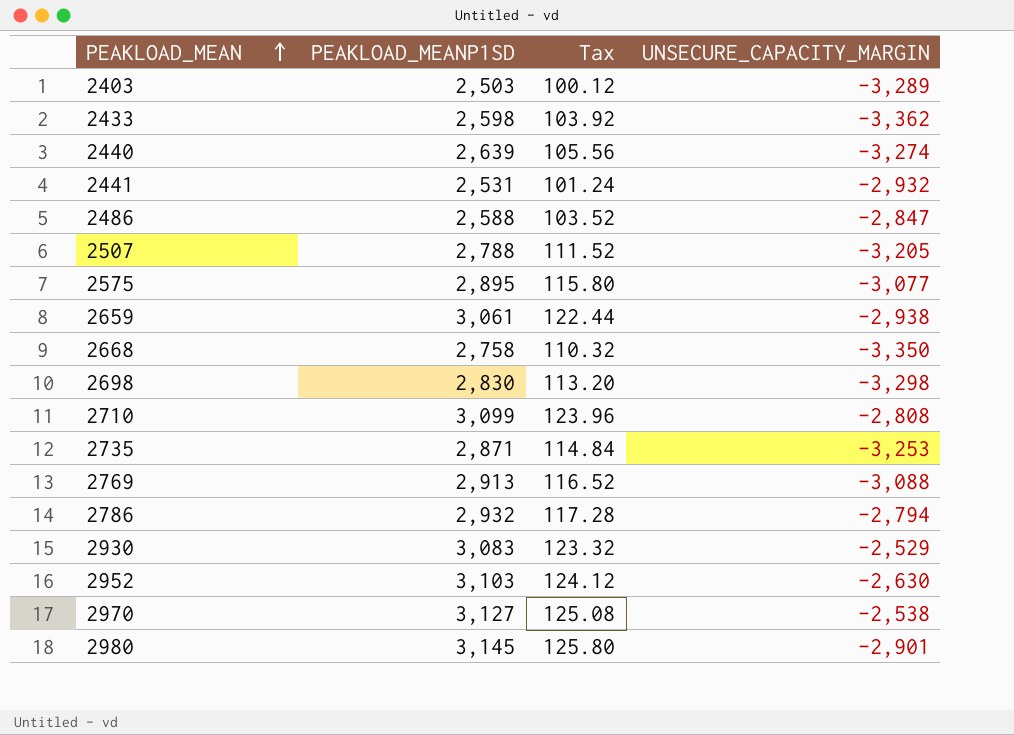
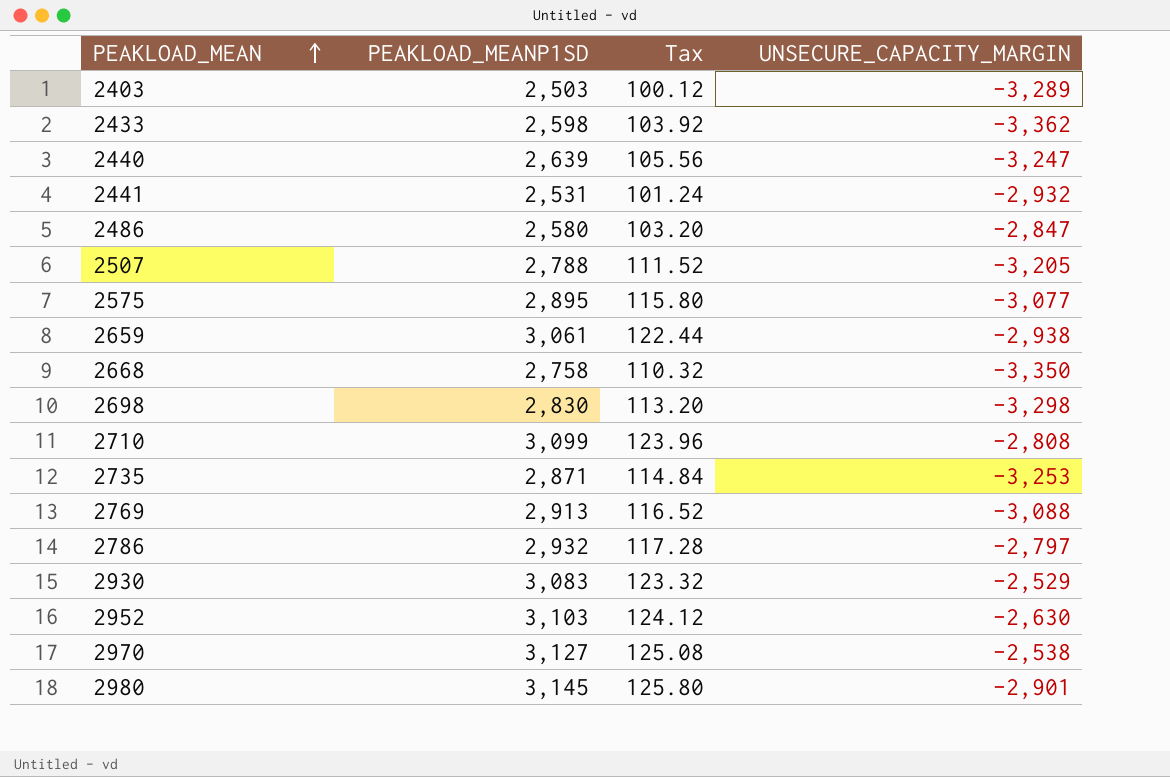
2440 | UNSECURE_CAPACITY_MARGIN: -3,274 -> -3,247
2486 | PEAKLOAD_MEANP1SD: 2,588 -> 2,580
2486 | Tax: 103.52 -> 103.20
2786 | UNSECURE_CAPACITY_MARGIN: -2,794 -> -2,797

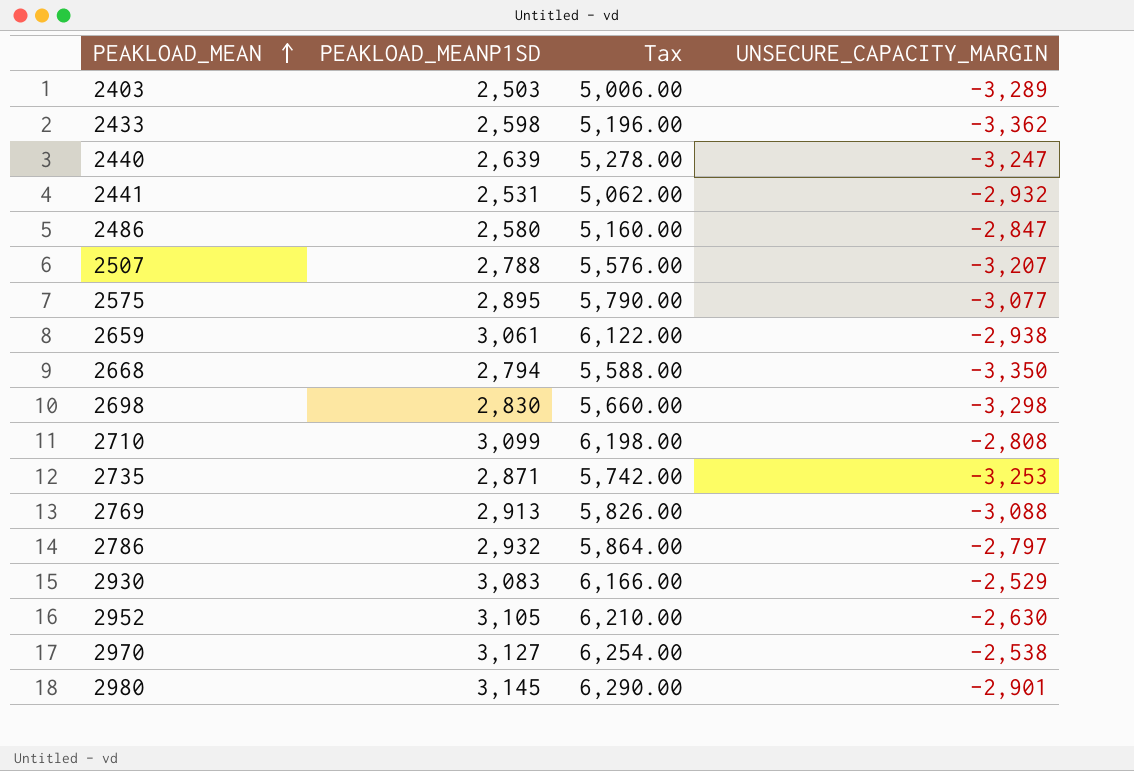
column Tax | formula: [PEAKLOAD_MEANP1SD] * 0.04 -> [PEAKLOAD_MEANP1SD] * 2
2507 | UNSECURE_CAPACITY_MARGIN: -3,205 -> -3,207
2668 | PEAKLOAD_MEANP1SD: 2,758 -> 2,794
2952 | PEAKLOAD_MEANP1SD: 3,103 -> 3,105

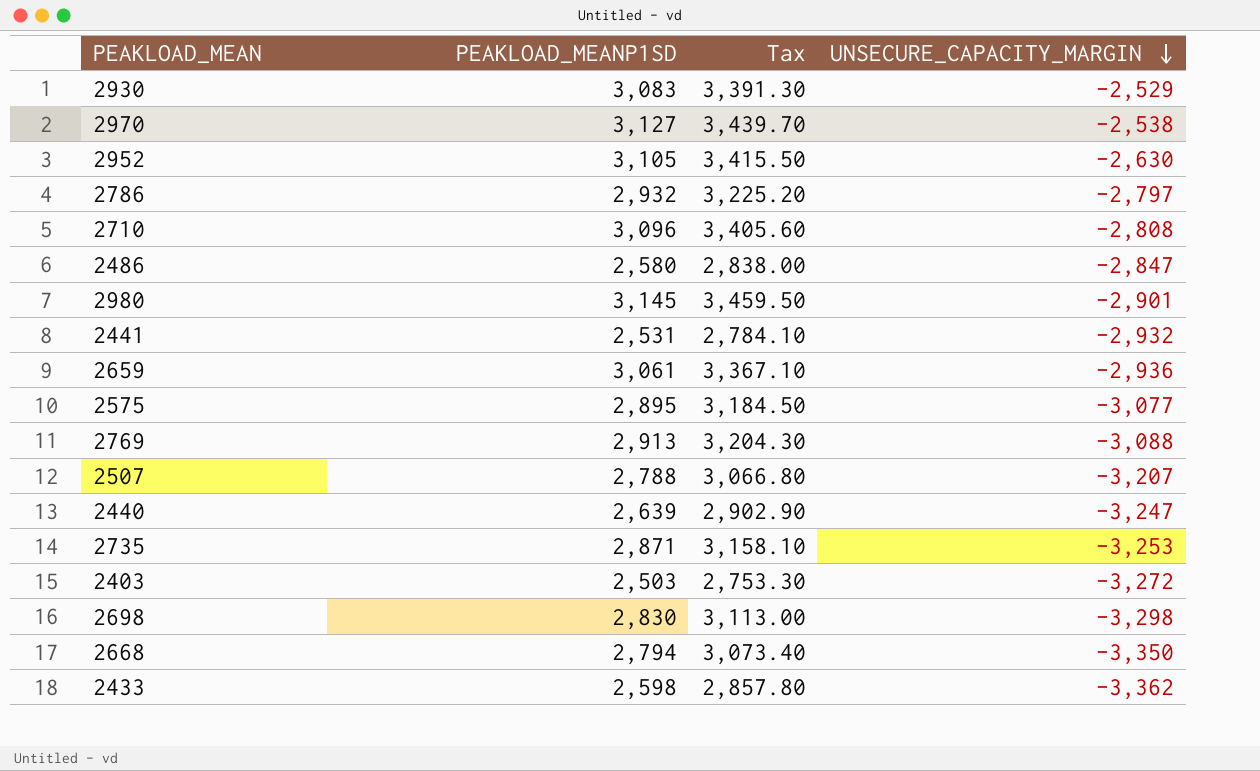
row order: PEAKLOAD_MEAN ascending -> UNSECURE_CAPACITY_MARGIN descending
column Tax | formula: [PEAKLOAD_MEANP1SD] * 2 -> [PEAKLOAD_MEANP1SD] * 1.1
2710 | PEAKLOAD_MEANP1SD: 3,099 -> 3,096
2659 | UNSECURE_CAPACITY_MARGIN: -2,938 -> -2,936
2403 | UNSECURE_CAPACITY_MARGIN: -3,289 -> -3,272

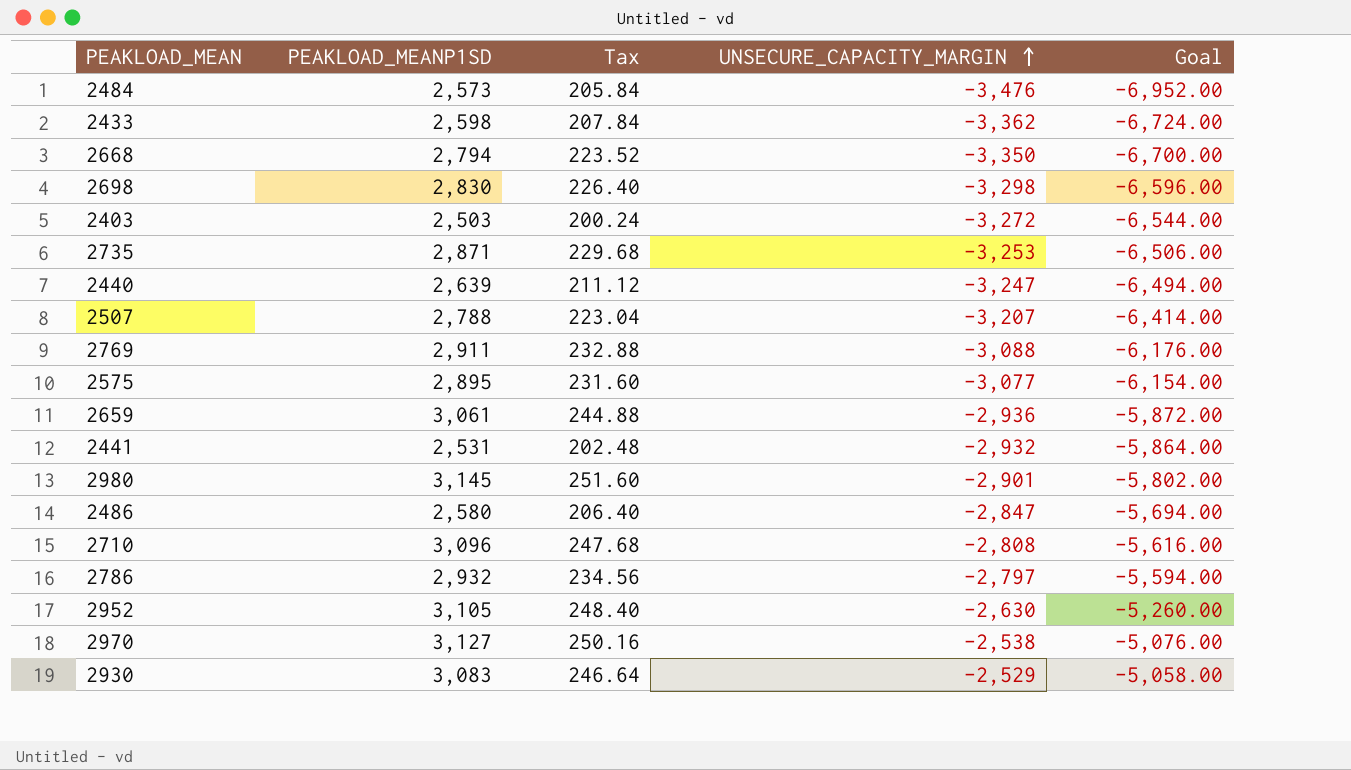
row order: UNSECURE_CAPACITY_MARGIN descending -> UNSECURE_CAPACITY_MARGIN ascending
column Tax | formula: [PEAKLOAD_MEANP1SD] * 1.1 -> [PEAKLOAD_MEANP1SD] * 0.08
column Goal | formula: none -> [UNSECURE_CAPACITY_MARGIN] * 2
row 2484: none -> 2,573 | 205.84 | -3,476 | -6,952.00
2769 | PEAKLOAD_MEANP1SD: 2,913 -> 2,911

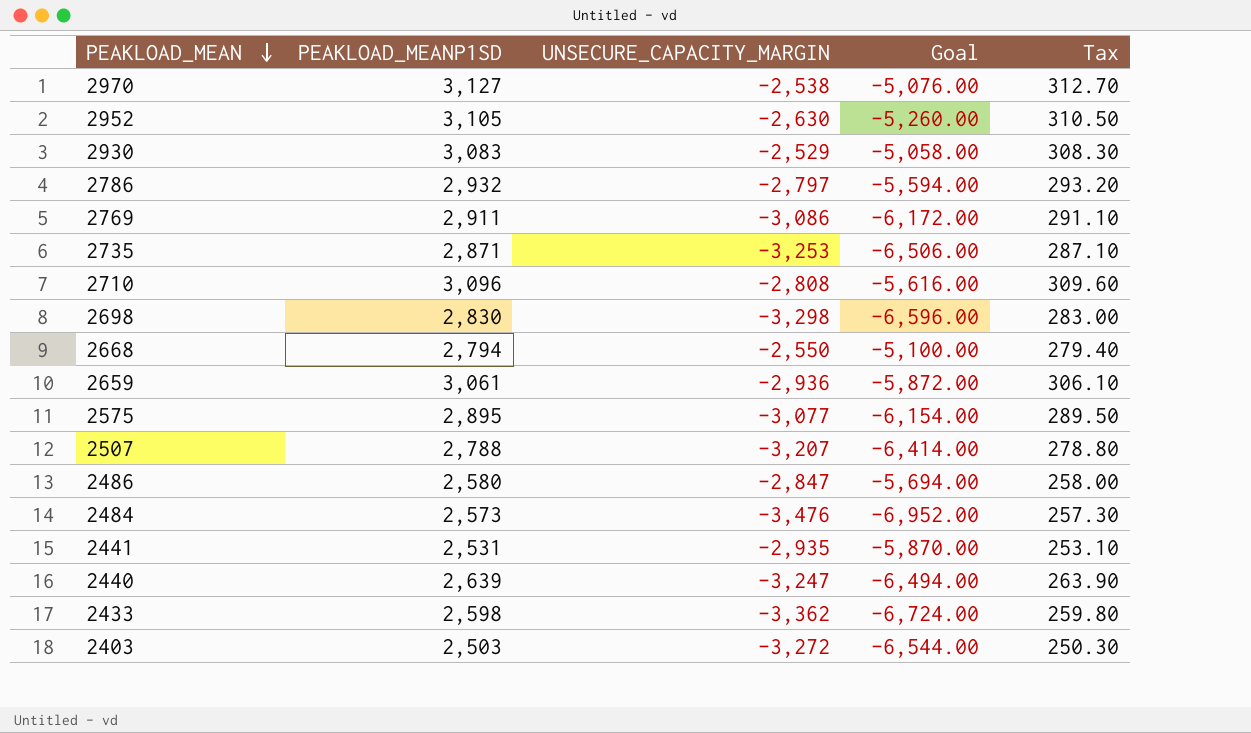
row order: UNSECURE_CAPACITY_MARGIN ascending -> PEAKLOAD_MEAN descending
column Tax | formula: [PEAKLOAD_MEANP1SD] * 0.08 -> [PEAKLOAD_MEANP1SD] * 0.1
column Tax | position: 3 -> 5
row 2980: 3,145 | 251.60 | -2,901 | -5,802.00 -> none
2769 | UNSECURE_CAPACITY_MARGIN: -3,088 -> -3,086
2769 | Goal: -6,176.00 -> -6,172.00
2668 | UNSECURE_CAPACITY_MARGIN: -3,350 -> -2,550
2668 | Goal: -6,700.00 -> -5,100.00
2441 | UNSECURE_CAPACITY_MARGIN: -2,932 -> -2,935
2441 | Goal: -5,864.00 -> -5,870.00

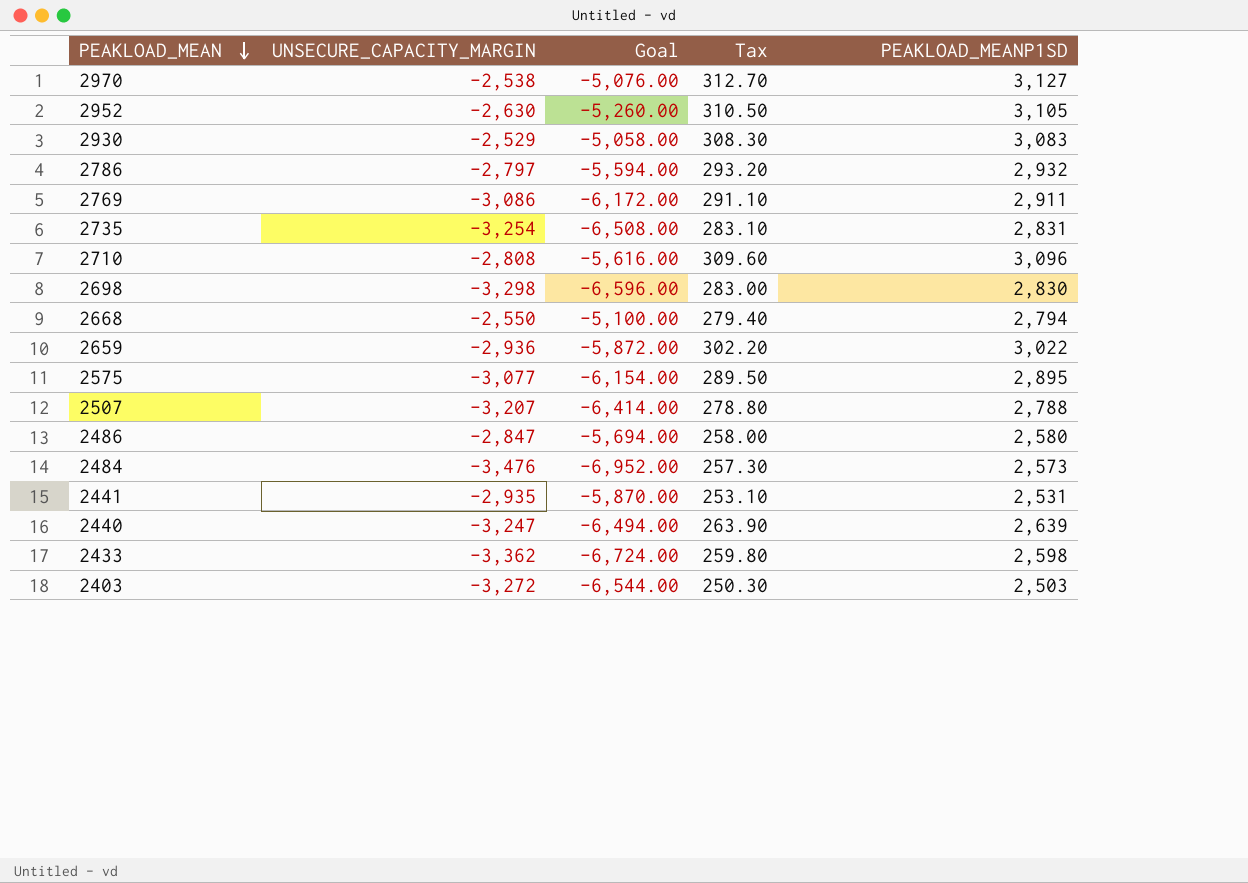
column PEAKLOAD_MEANP1SD | position: 2 -> 5
2735 | UNSECURE_CAPACITY_MARGIN: -3,253 -> -3,254
2735 | Goal: -6,506.00 -> -6,508.00
2735 | Tax: 287.10 -> 283.10
2735 | PEAKLOAD_MEANP1SD: 2,871 -> 2,831
2659 | Tax: 306.10 -> 302.20
2659 | PEAKLOAD_MEANP1SD: 3,061 -> 3,022

